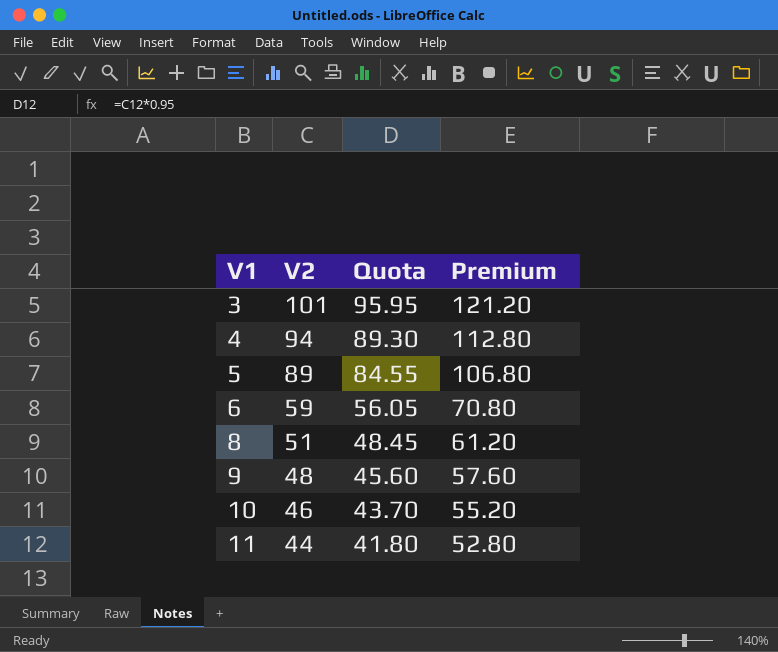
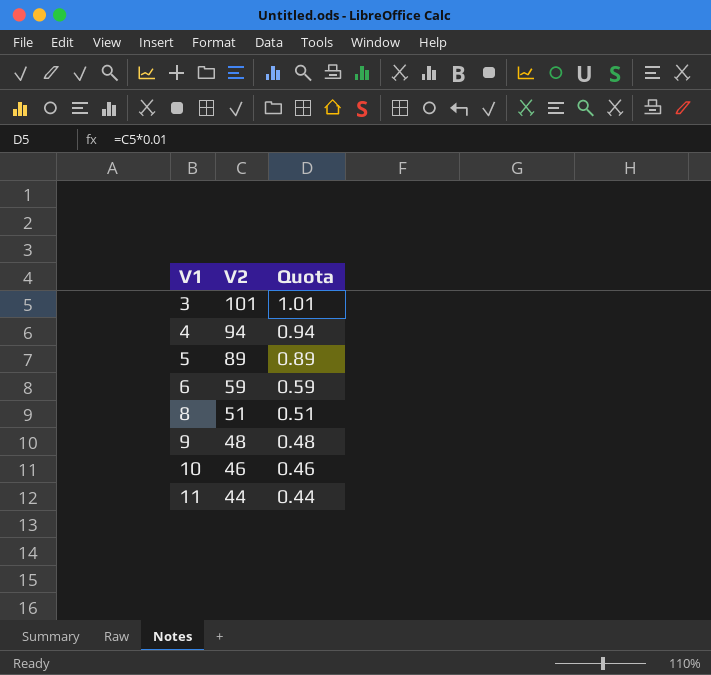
column Premium | formula: [V2] * 1.2 -> none
column Quota | formula: [V2] * 0.95 -> [V2] * 0.01

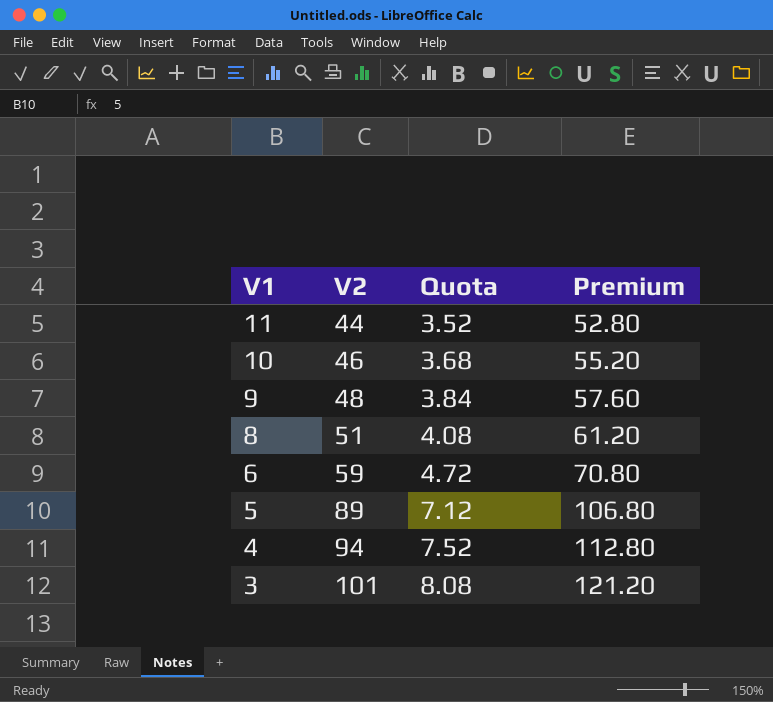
row order: V1 ascending -> V1 descending
column Quota | formula: [V2] * 0.01 -> [V2] * 0.08
column Premium | formula: none -> [V2] * 1.2

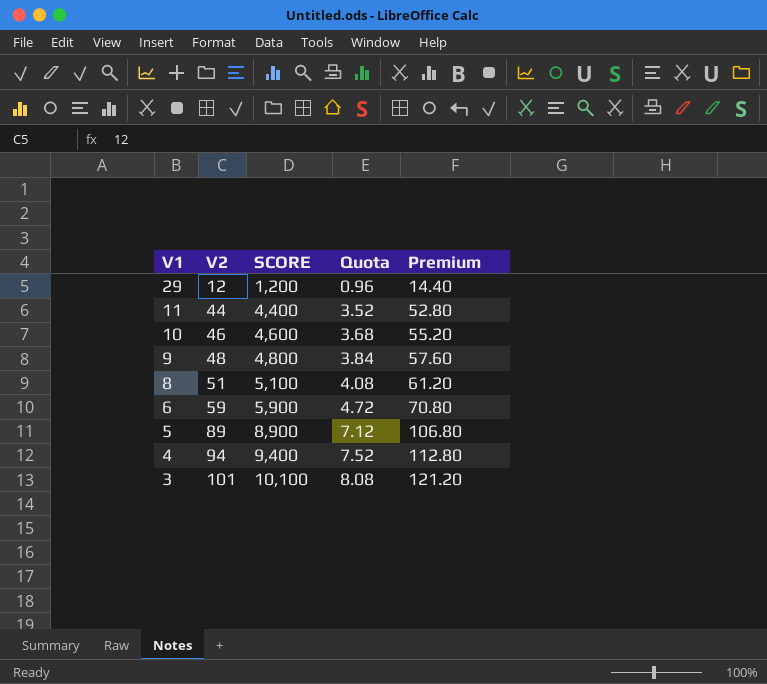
column SCORE | formula: none -> [V2] * 100
row 29: none -> 12 | 1,200 | 0.96 | 14.40

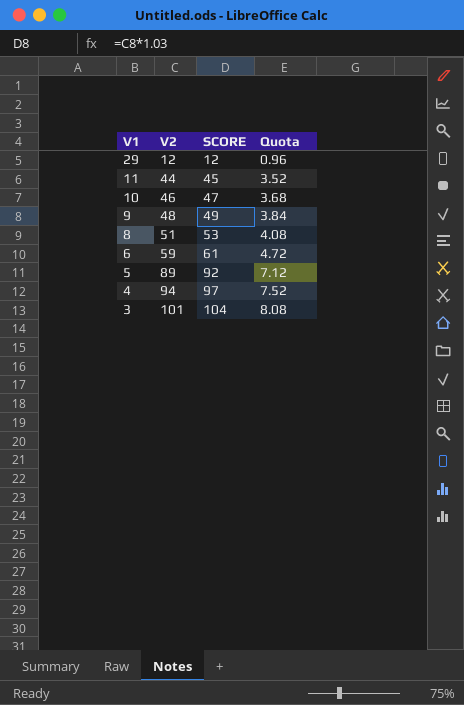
column Premium | formula: [V2] * 1.2 -> none
column SCORE | formula: [V2] * 100 -> [V2] * 1.03

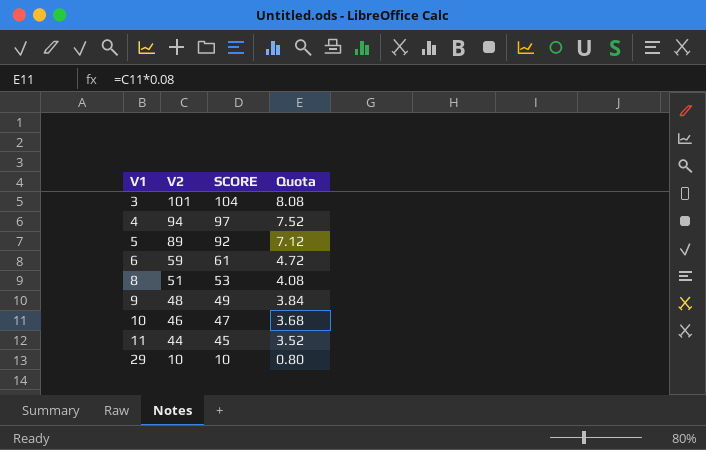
row order: V1 descending -> V1 ascending
29 | V2: 12 -> 10
29 | SCORE: 12 -> 10
29 | Quota: 0.96 -> 0.80

